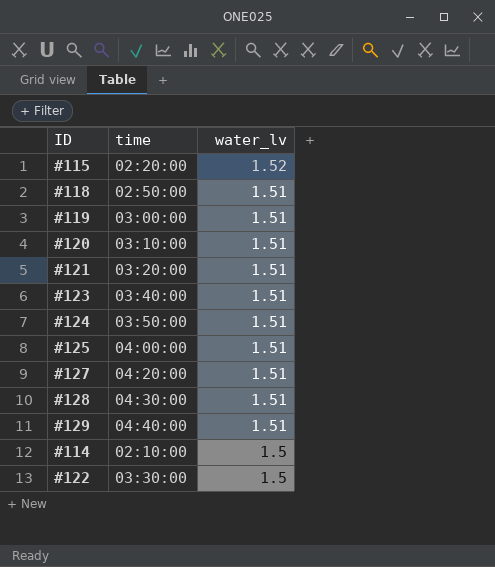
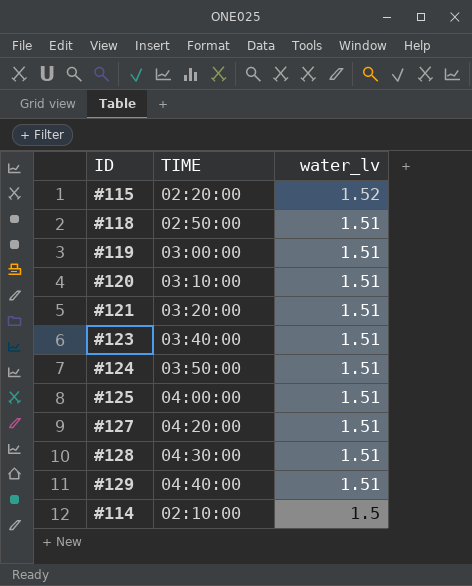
column name: time -> TIME
row #122: 03:30:00 | 1.5 -> none

